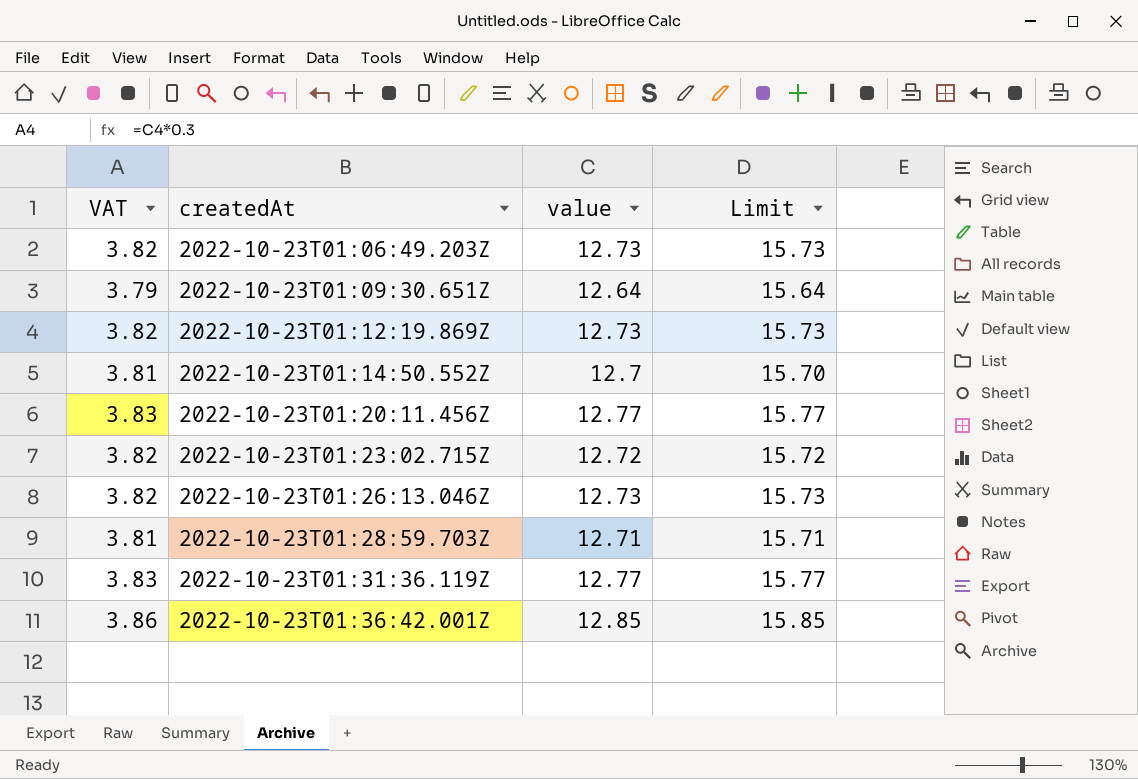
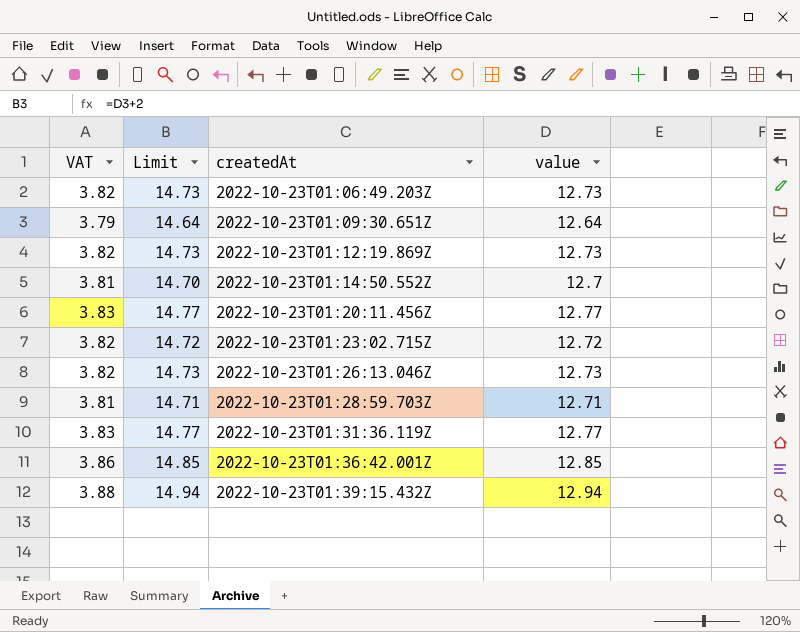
column Limit | formula: [value] + 3 -> [value] + 2
column Limit | position: 4 -> 2
row 2022-10-23T01:39:15.432Z: none -> 3.88 | 14.94 | 12.94

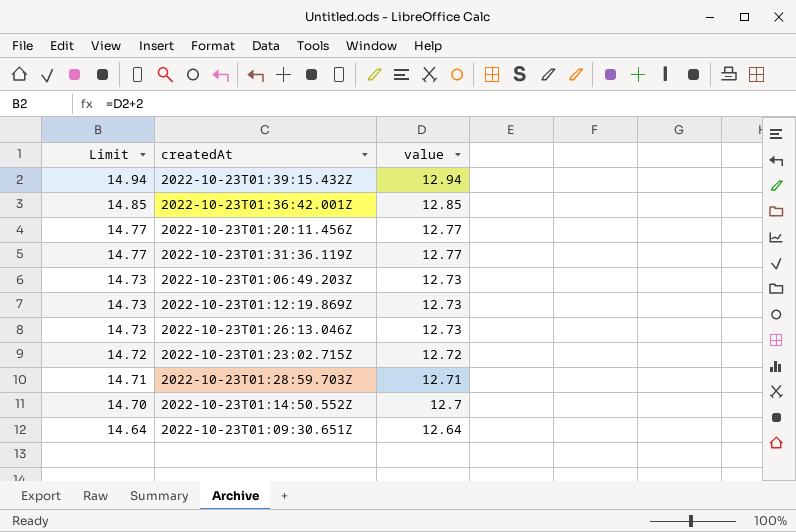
row order: createdAt ascending -> Limit descending
column VAT | formula: [value] * 0.3 -> none

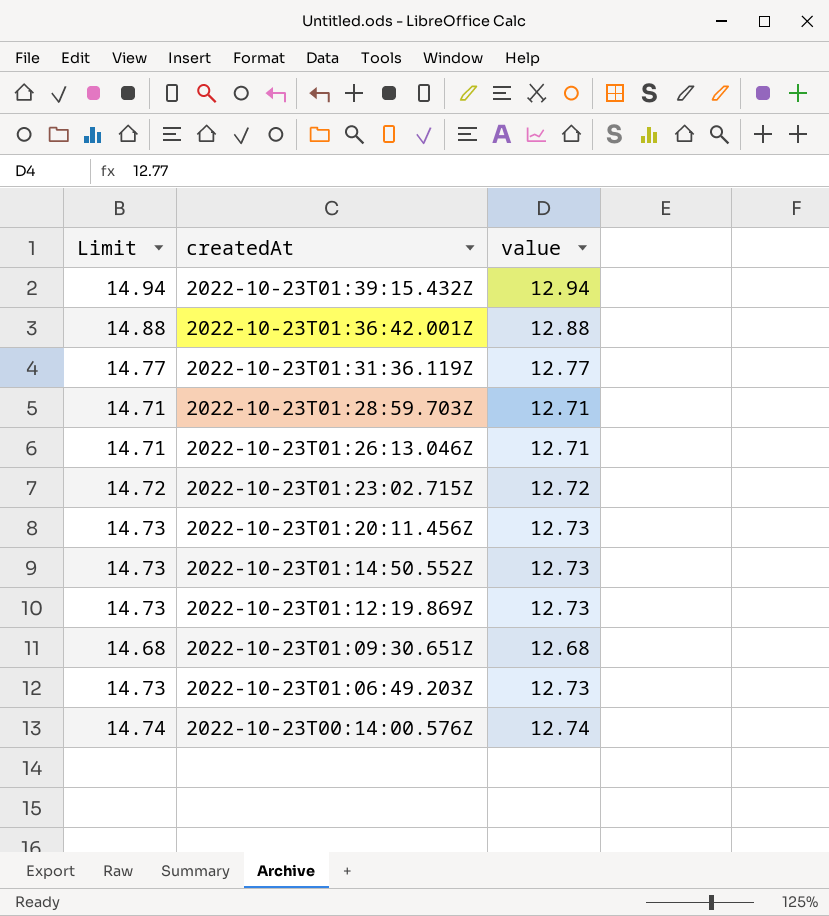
row order: Limit descending -> createdAt descending
2022-10-23T01:36:42.001Z | Limit: 14.85 -> 14.88
2022-10-23T01:36:42.001Z | value: 12.85 -> 12.88
2022-10-23T01:26:13.046Z | Limit: 14.73 -> 14.71
2022-10-23T01:26:13.046Z | value: 12.73 -> 12.71
2022-10-23T01:20:11.456Z | Limit: 14.77 -> 14.73
2022-10-23T01:20:11.456Z | value: 12.77 -> 12.73
2022-10-23T01:14:50.552Z | Limit: 14.70 -> 14.73
2022-10-23T01:14:50.552Z | value: 12.7 -> 12.73
2022-10-23T01:09:30.651Z | Limit: 14.64 -> 14.68
2022-10-23T01:09:30.651Z | value: 12.64 -> 12.68
row 2022-10-23T00:14:00.576Z: none -> 14.74 | 12.74

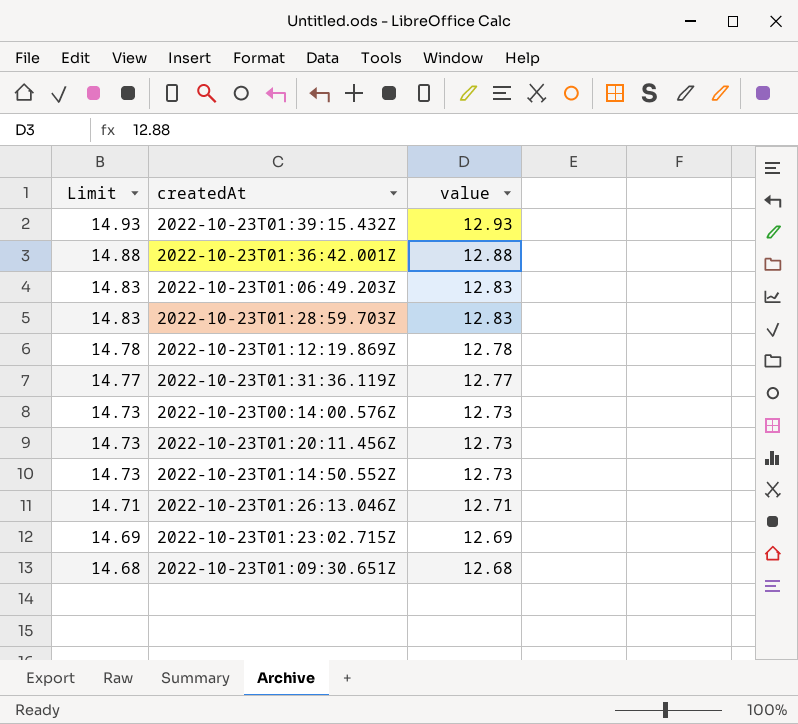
row order: createdAt descending -> Limit descending
2022-10-23T01:39:15.432Z | Limit: 14.94 -> 14.93
2022-10-23T01:39:15.432Z | value: 12.94 -> 12.93
2022-10-23T01:06:49.203Z | Limit: 14.73 -> 14.83
2022-10-23T01:06:49.203Z | value: 12.73 -> 12.83
2022-10-23T01:28:59.703Z | Limit: 14.71 -> 14.83
2022-10-23T01:28:59.703Z | value: 12.71 -> 12.83
2022-10-23T01:12:19.869Z | Limit: 14.73 -> 14.78
2022-10-23T01:12:19.869Z | value: 12.73 -> 12.78
2022-10-23T00:14:00.576Z | Limit: 14.74 -> 14.73
2022-10-23T00:14:00.576Z | value: 12.74 -> 12.73
2022-10-23T01:23:02.715Z | Limit: 14.72 -> 14.69
2022-10-23T01:23:02.715Z | value: 12.72 -> 12.69

